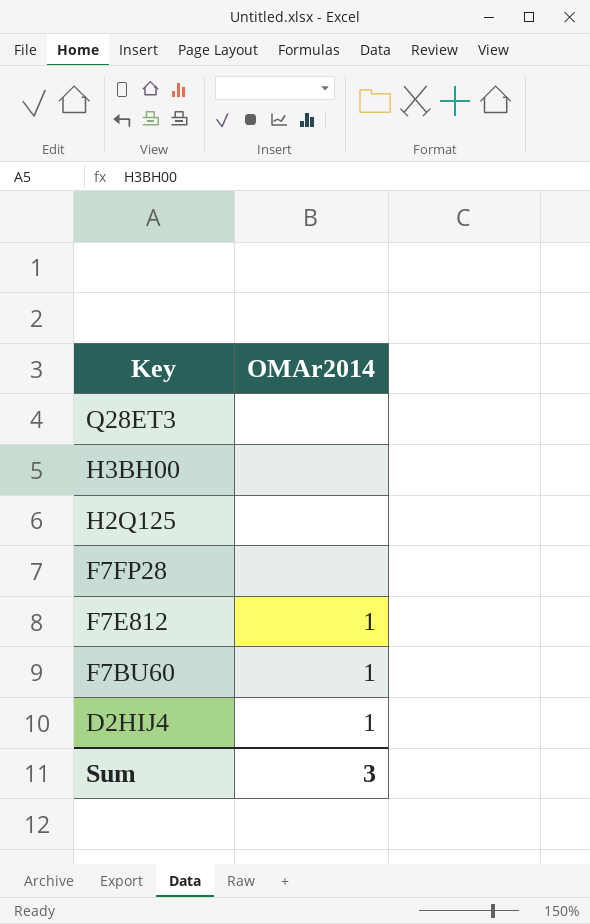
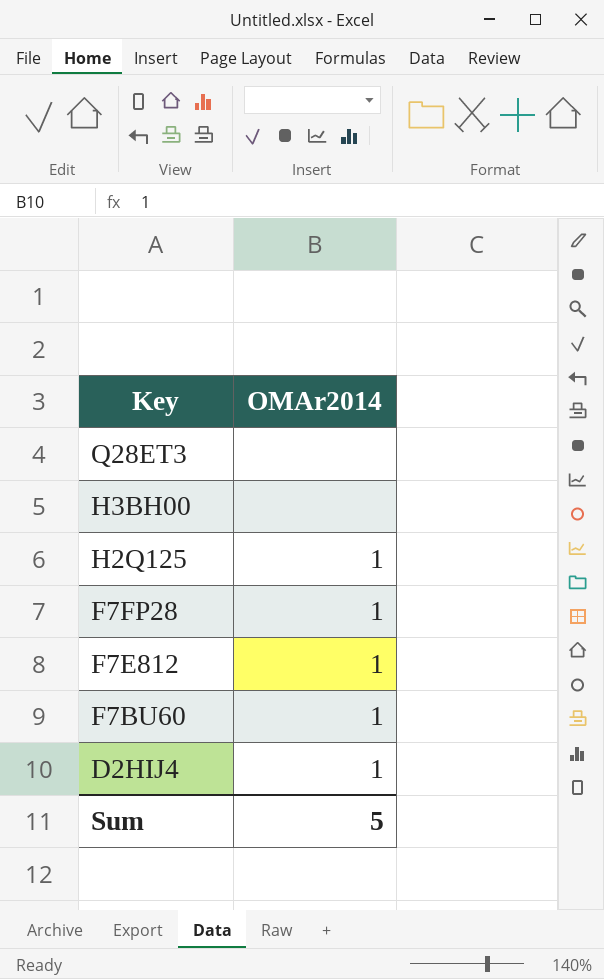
H2Q125 | OMAr2014: none -> 1
F7FP28 | OMAr2014: none -> 1
Sum | OMAr2014: 3 -> 5

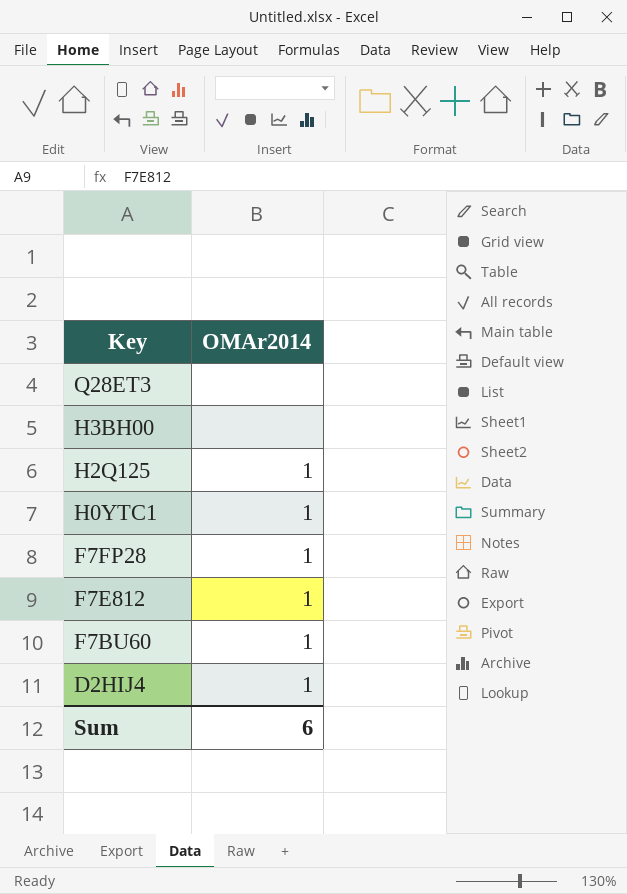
row H0YTC1: none -> 1
Sum | OMAr2014: 5 -> 6

